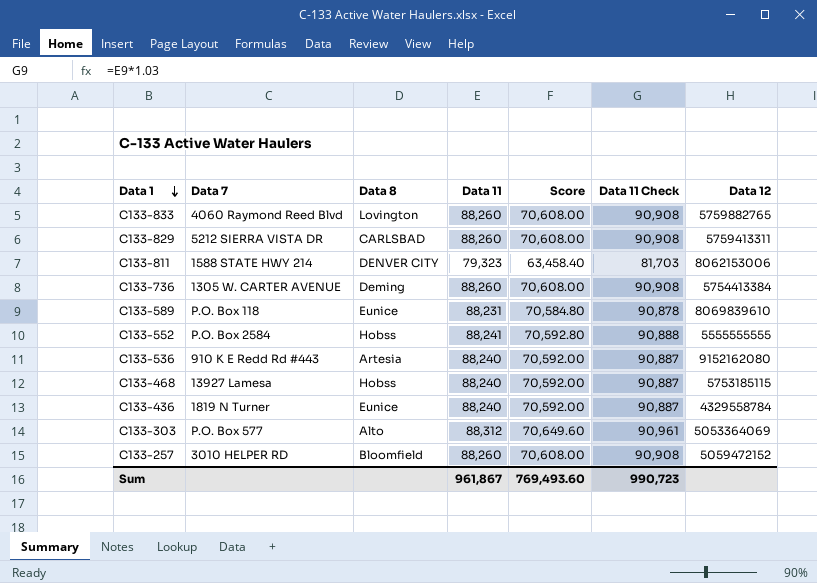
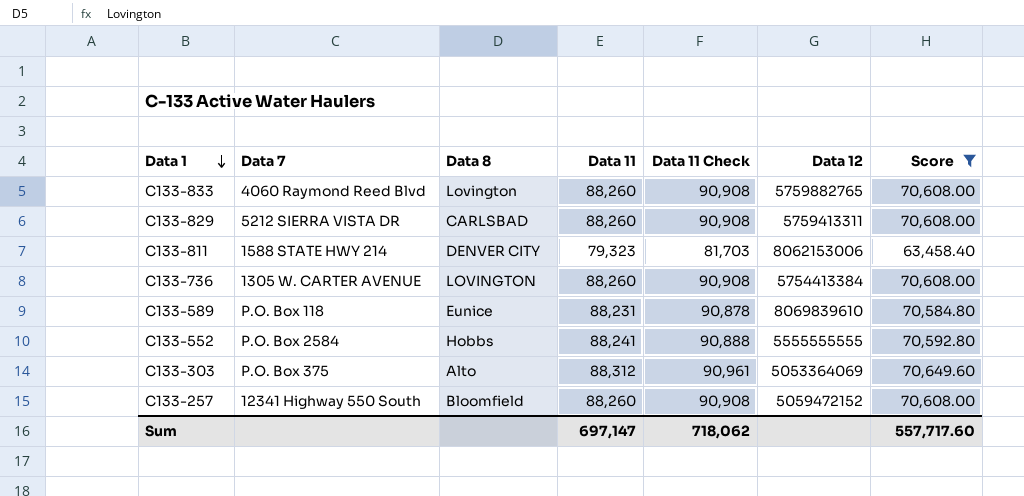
filter: none -> Score != 70,592.00
column Score | position: 5 -> 7
C133-736 | Data 8: Deming -> LOVINGTON
C133-552 | Data 8: Hobss -> Hobbs
C133-303 | Data 7: P.O. Box 577 -> P.O. Box 375
C133-257 | Data 7: 3010 HELPER RD -> 12341 Highway 550 South
Sum | Data 11: 961,867 -> 697,147
Sum | Data 11 Check: 990,723 -> 718,062
Sum | Score: 769,493.60 -> 557,717.60

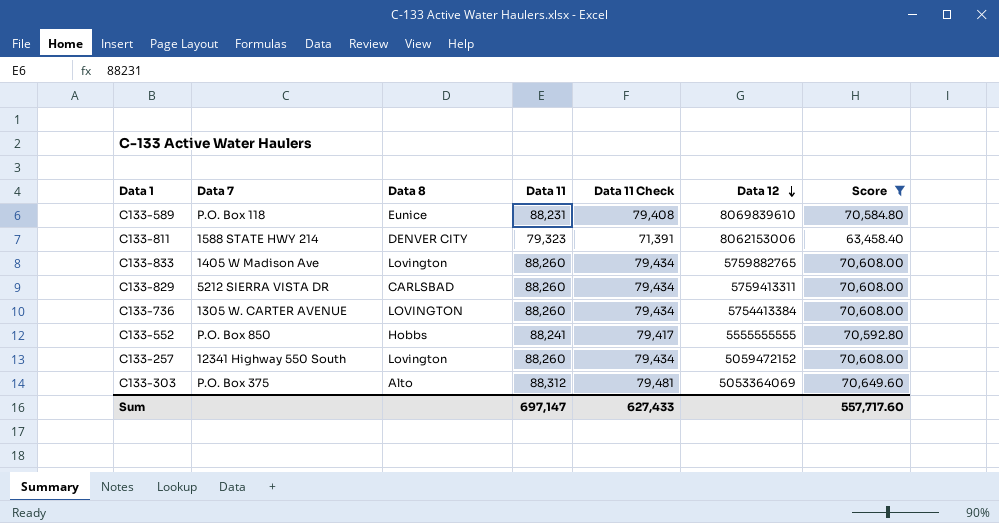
row order: Data 1 descending -> Data 12 descending
column Data 11 Check | formula: [Data 11] * 1.03 -> [Data 11] * 0.9
C133-833 | Data 7: 4060 Raymond Reed Blvd -> 1405 W Madison Ave
C133-552 | Data 7: P.O. Box 2584 -> P.O. Box 850
C133-257 | Data 8: Bloomfield -> Lovington
Sum | Data 11 Check: 718,062 -> 627,433

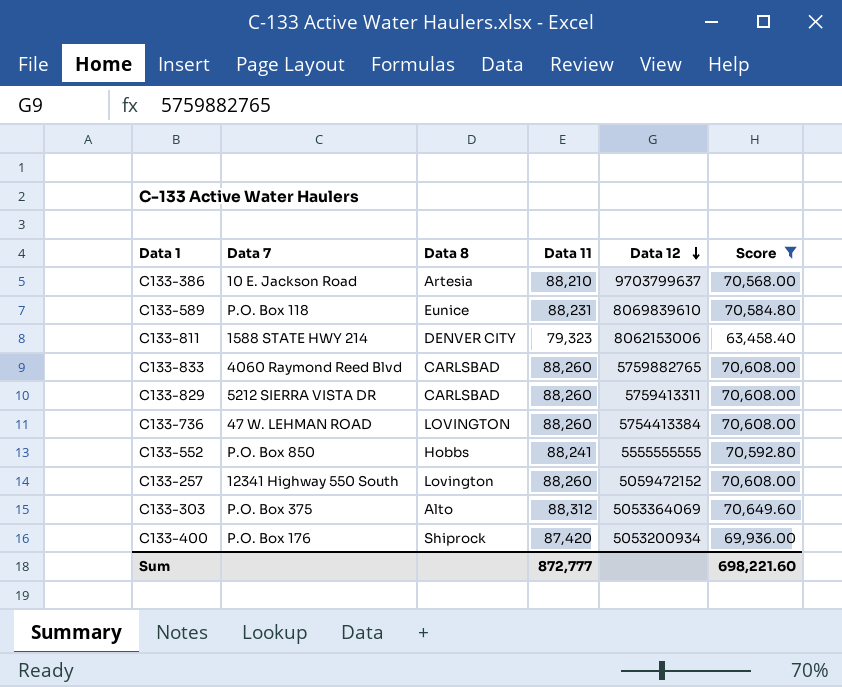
column Data 11 Check | formula: [Data 11] * 0.9 -> none
row C133-386: none -> 10 E. Jackson Road | Artesia | 88,210 | 9703799637 | 70,568.00
C133-833 | Data 7: 1405 W Madison Ave -> 4060 Raymond Reed Blvd
C133-833 | Data 8: Lovington -> CARLSBAD
C133-736 | Data 7: 1305 W. CARTER AVENUE -> 47 W. LEHMAN ROAD
row C133-400: none -> P.O. Box 176 | Shiprock | 87,420 | 5053200934 | 69,936.00
Sum | Data 11: 697,147 -> 872,777
Sum | Score: 557,717.60 -> 698,221.60

